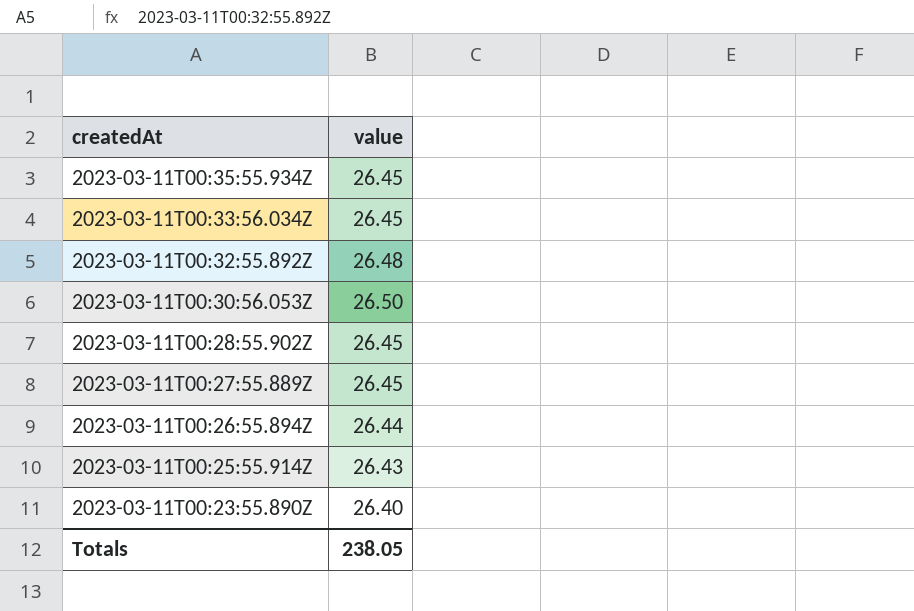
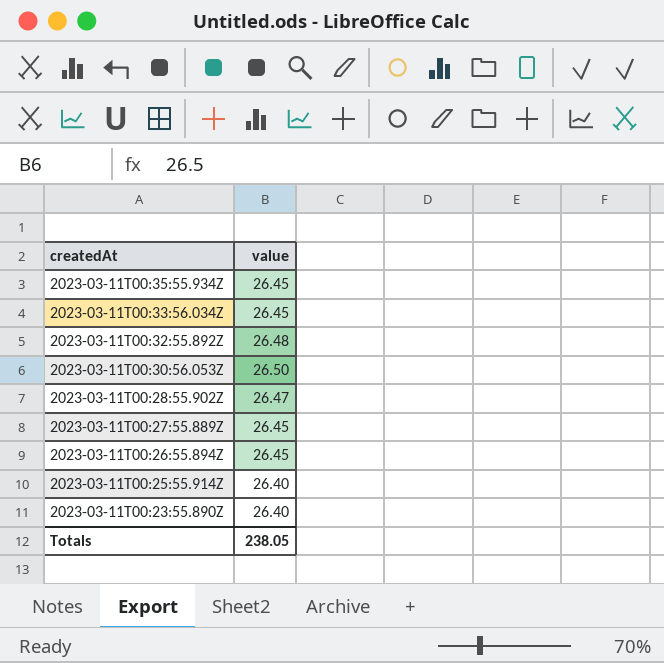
2023-03-11T00:28:55.902Z | value: 26.45 -> 26.47
2023-03-11T00:26:55.894Z | value: 26.44 -> 26.45
2023-03-11T00:25:55.914Z | value: 26.43 -> 26.40

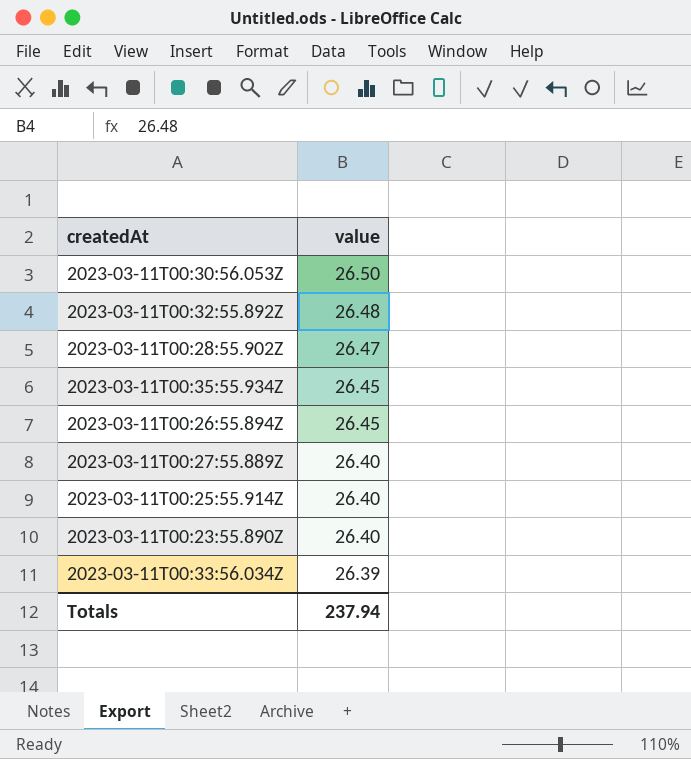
row order: createdAt descending -> value descending
2023-03-11T00:27:55.889Z | value: 26.45 -> 26.40
2023-03-11T00:33:56.034Z | value: 26.45 -> 26.39
Totals | value: 238.05 -> 237.94

